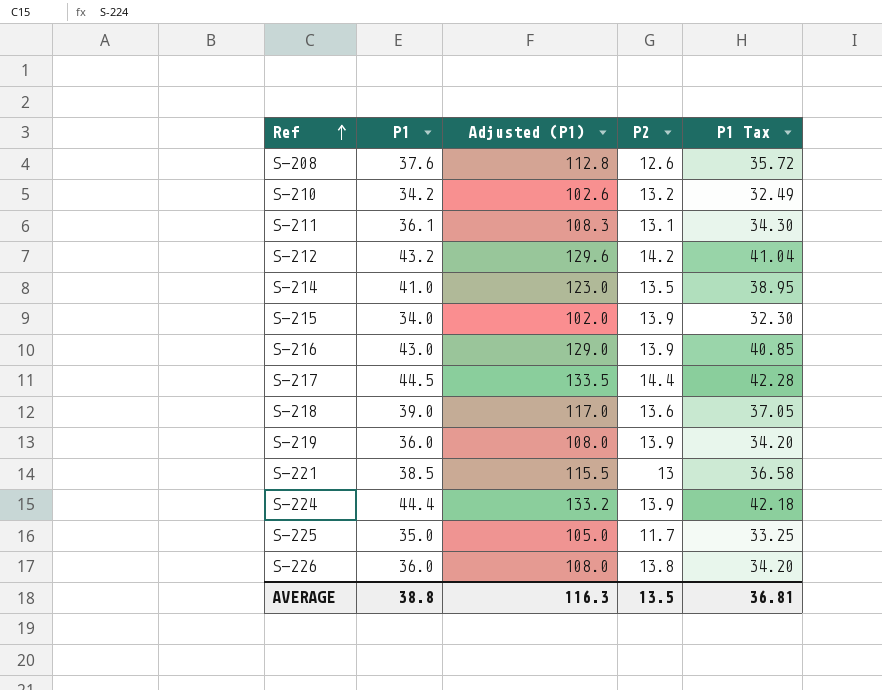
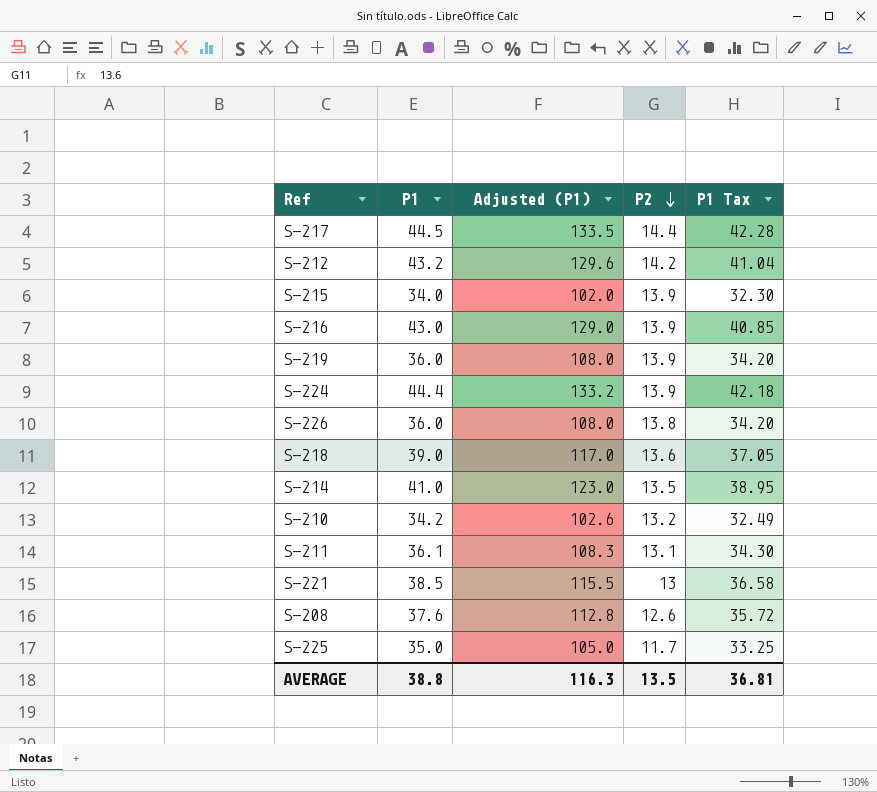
row order: Ref ascending -> P2 descending

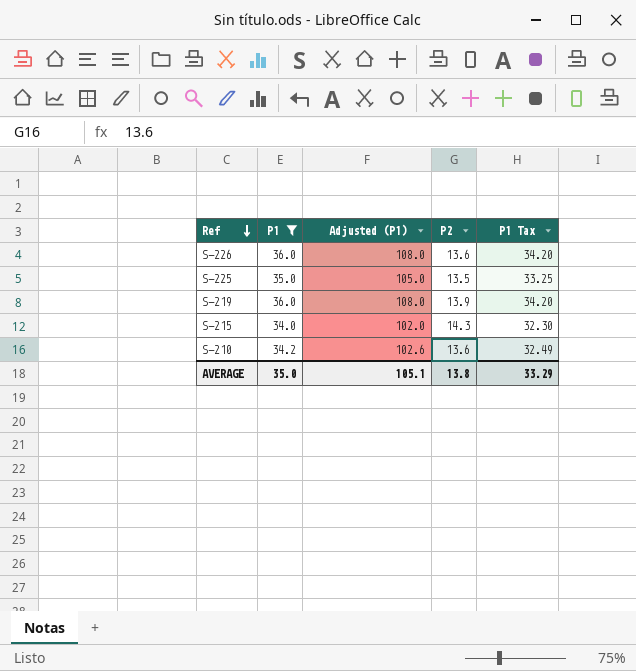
filter: none -> P1 <= 36.0
row order: P2 descending -> Ref descending
S-226 | P2: 13.8 -> 13.6
S-225 | P2: 11.7 -> 13.5
S-215 | P2: 13.9 -> 14.3
S-210 | P2: 13.2 -> 13.6
AVERAGE | P1: 38.8 -> 35.0
AVERAGE | Adjusted (P1): 116.3 -> 105.1
AVERAGE | P2: 13.5 -> 13.8
AVERAGE | P1 Tax: 36.81 -> 33.29

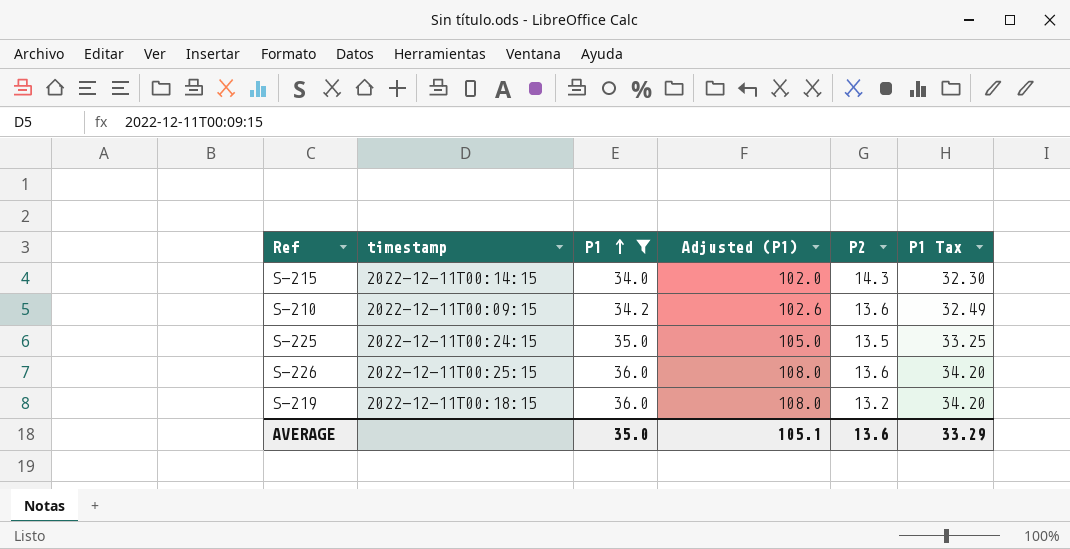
row order: Ref descending -> P1 ascending
column timestamp | position: none -> 2
S-219 | P2: 13.9 -> 13.2
AVERAGE | P2: 13.8 -> 13.6

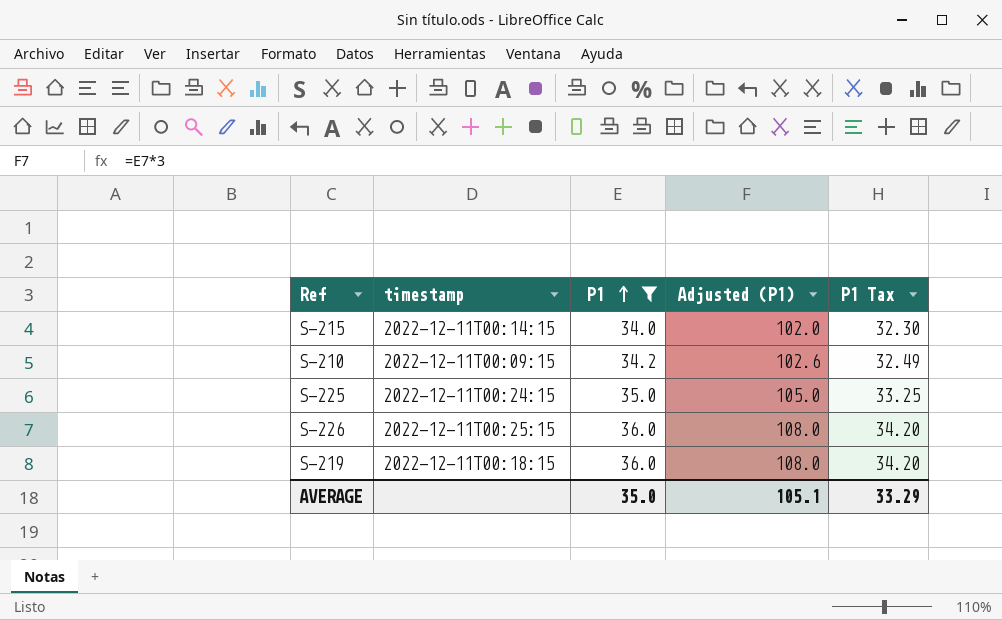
column P2 | position: 5 -> none

